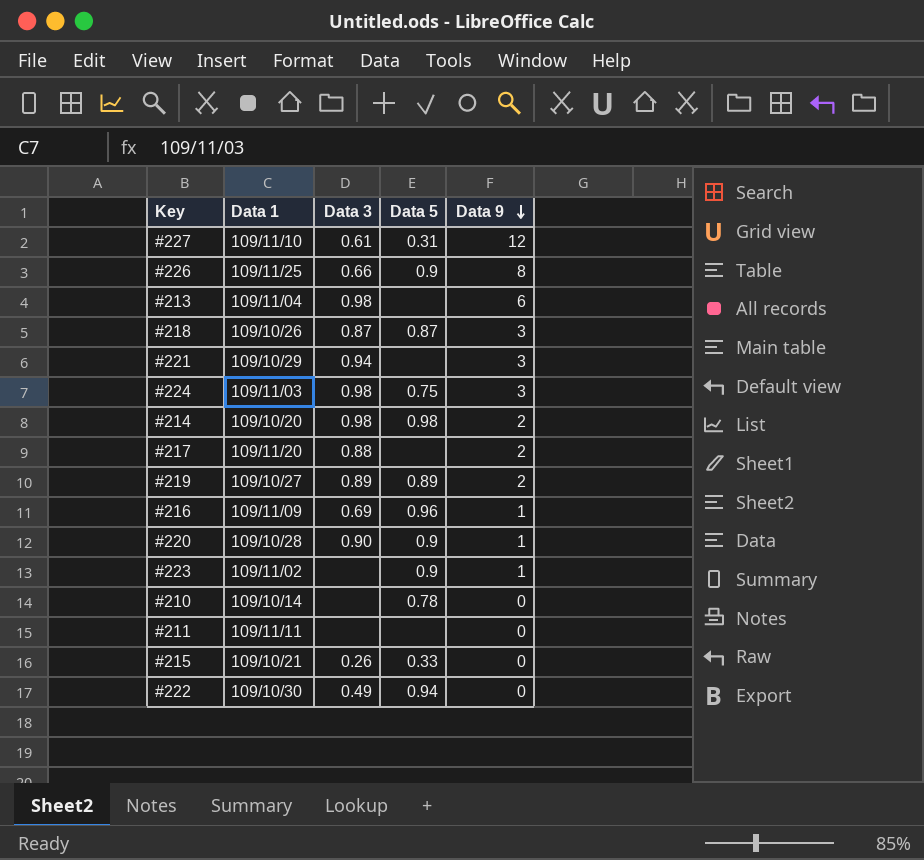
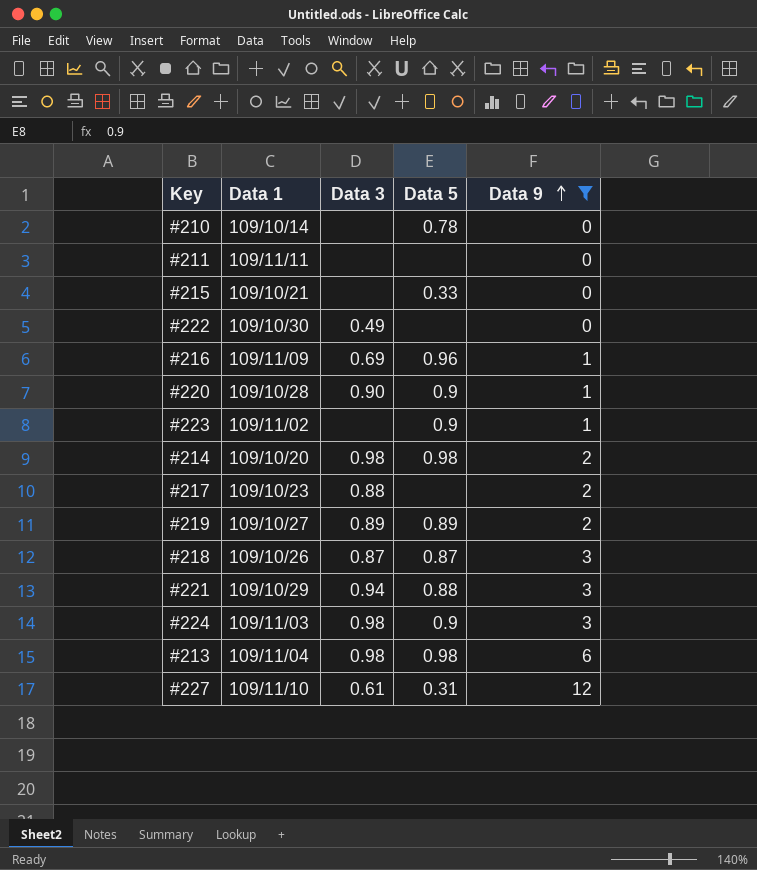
filter: none -> Data 9 != 8
row order: Data 9 descending -> Data 9 ascending
#215 | Data 3: 0.26 -> none
#222 | Data 5: 0.94 -> none
#217 | Data 1: 109/11/20 -> 109/10/23
#221 | Data 5: none -> 0.88
#224 | Data 5: 0.75 -> 0.9
#213 | Data 5: none -> 0.98

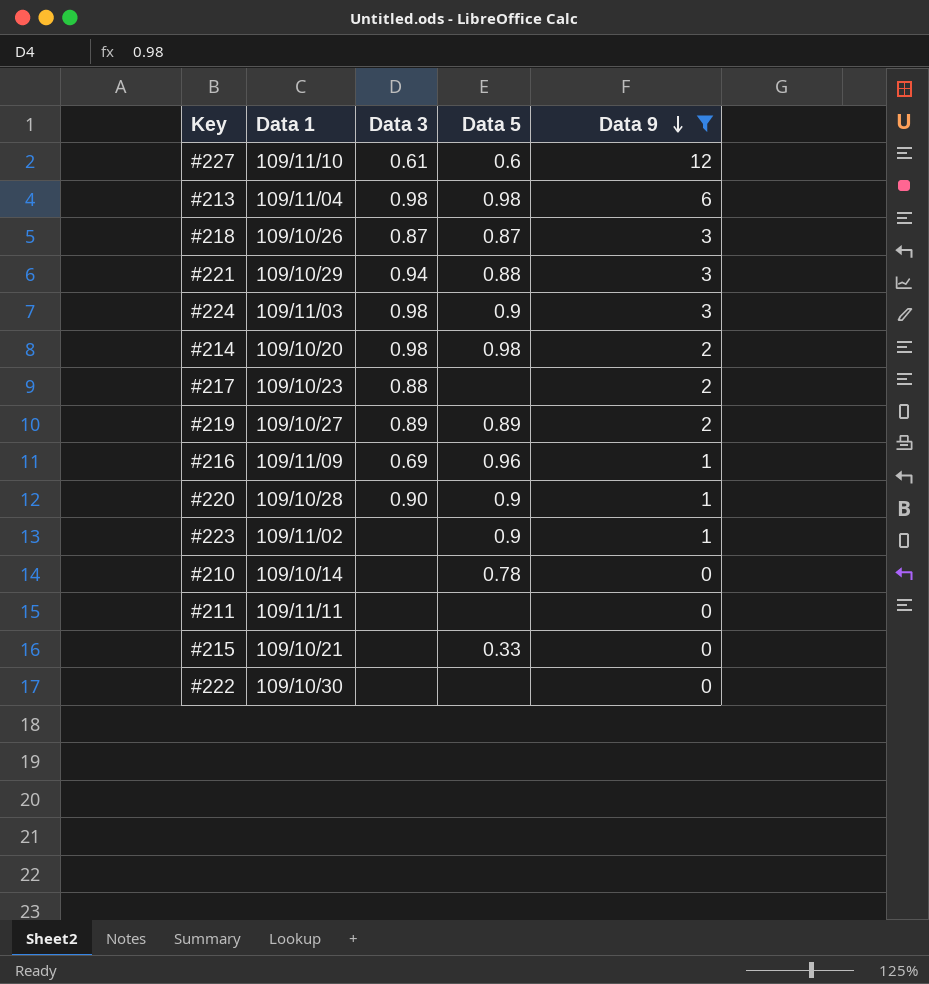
row order: Data 9 ascending -> Data 9 descending
#227 | Data 5: 0.31 -> 0.6
#222 | Data 3: 0.49 -> none

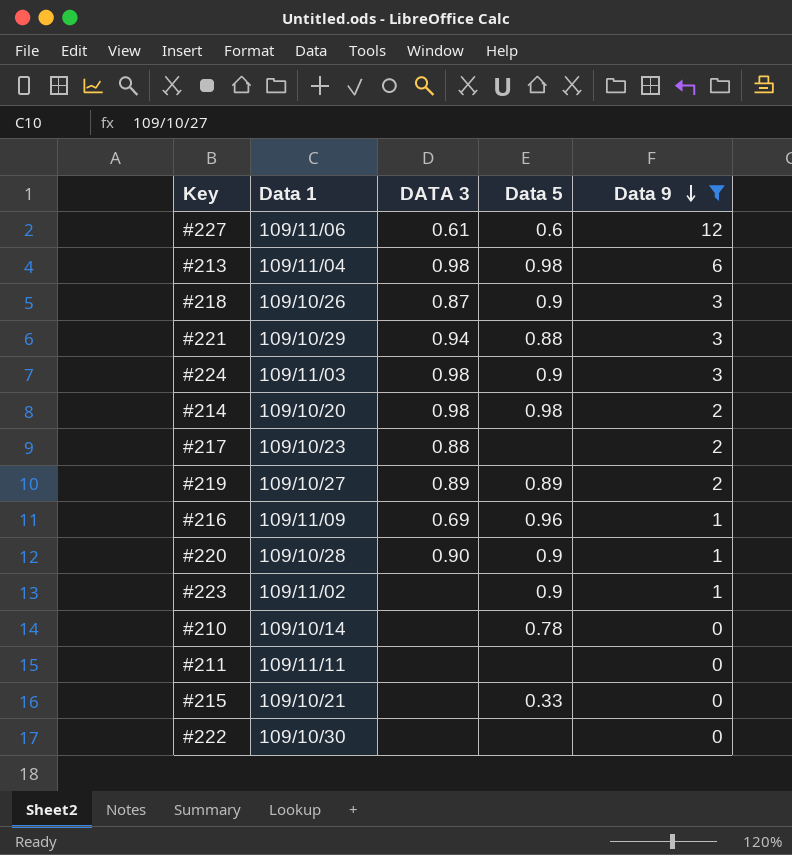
column name: Data 3 -> DATA 3
#227 | Data 1: 109/11/10 -> 109/11/06
#218 | Data 5: 0.87 -> 0.9

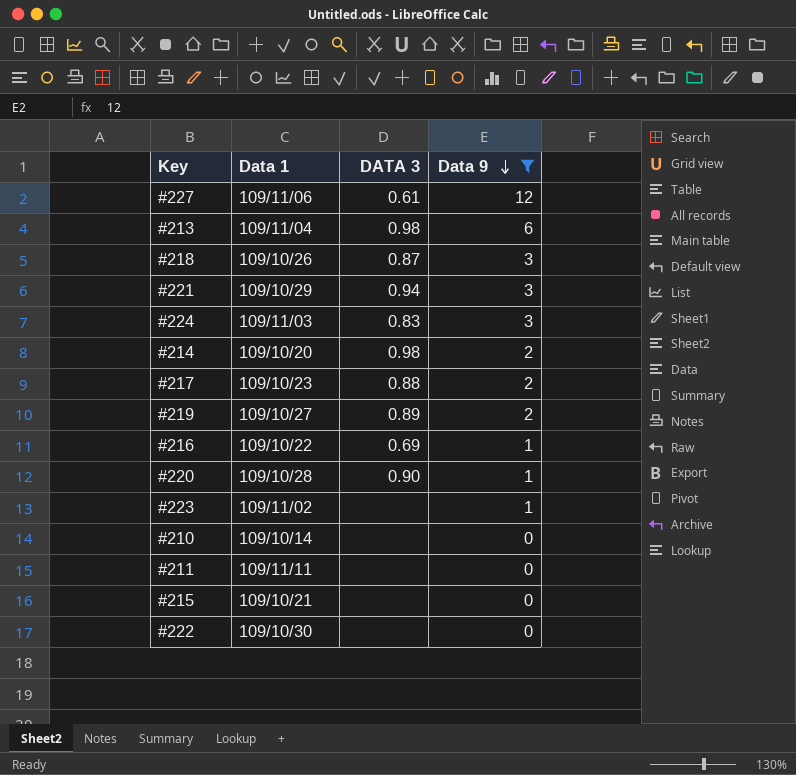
column Data 5 | position: 4 -> none
#224 | DATA 3: 0.98 -> 0.83
#216 | Data 1: 109/11/09 -> 109/10/22

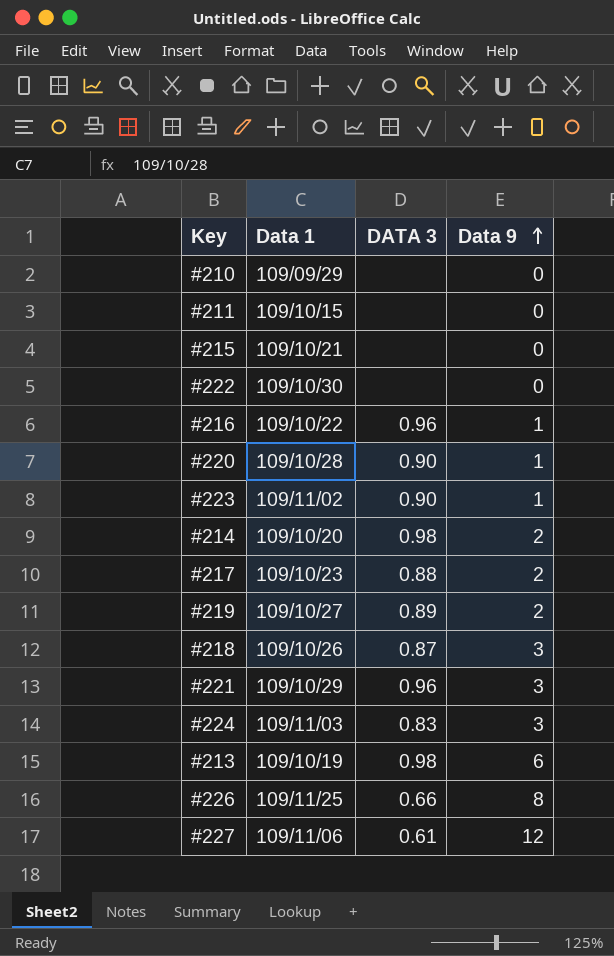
filter: Data 9 != 8 -> none
row order: Data 9 descending -> Data 9 ascending
#210 | Data 1: 109/10/14 -> 109/09/29
#211 | Data 1: 109/11/11 -> 109/10/15
#216 | DATA 3: 0.69 -> 0.96
#223 | DATA 3: none -> 0.90
#221 | DATA 3: 0.94 -> 0.96
#213 | Data 1: 109/11/04 -> 109/10/19

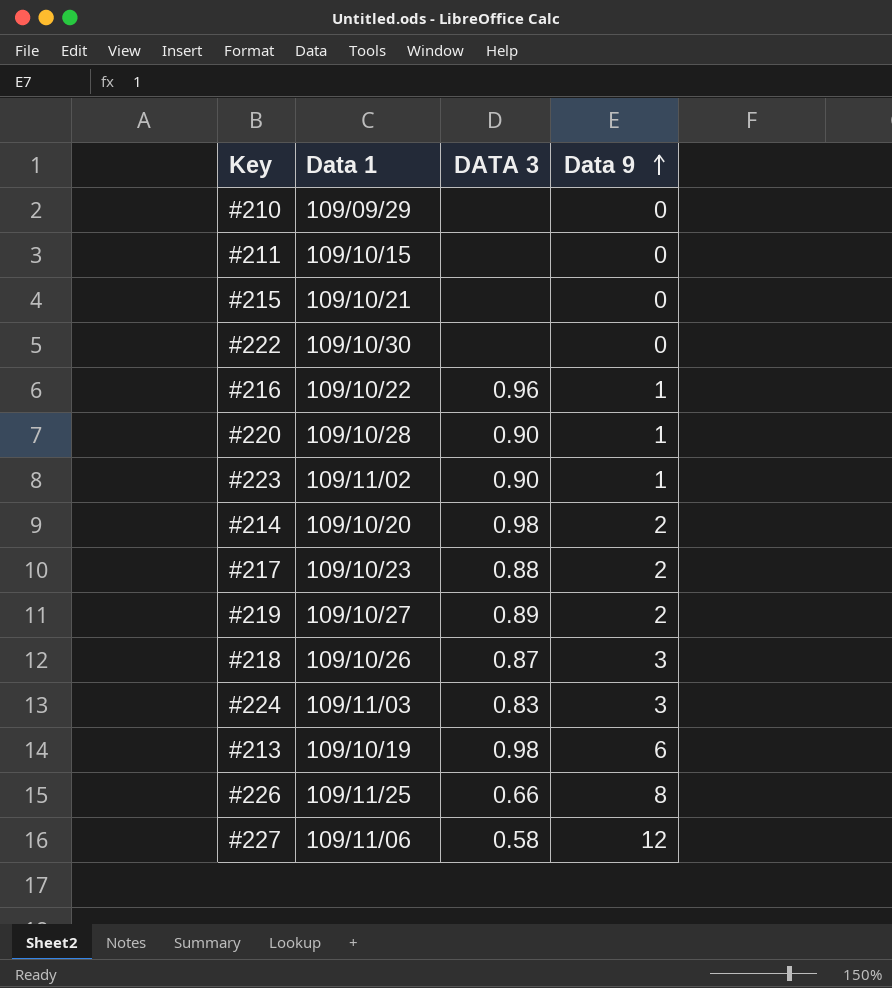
row #221: 109/10/29 | 0.96 | 3 -> none
#227 | DATA 3: 0.61 -> 0.58

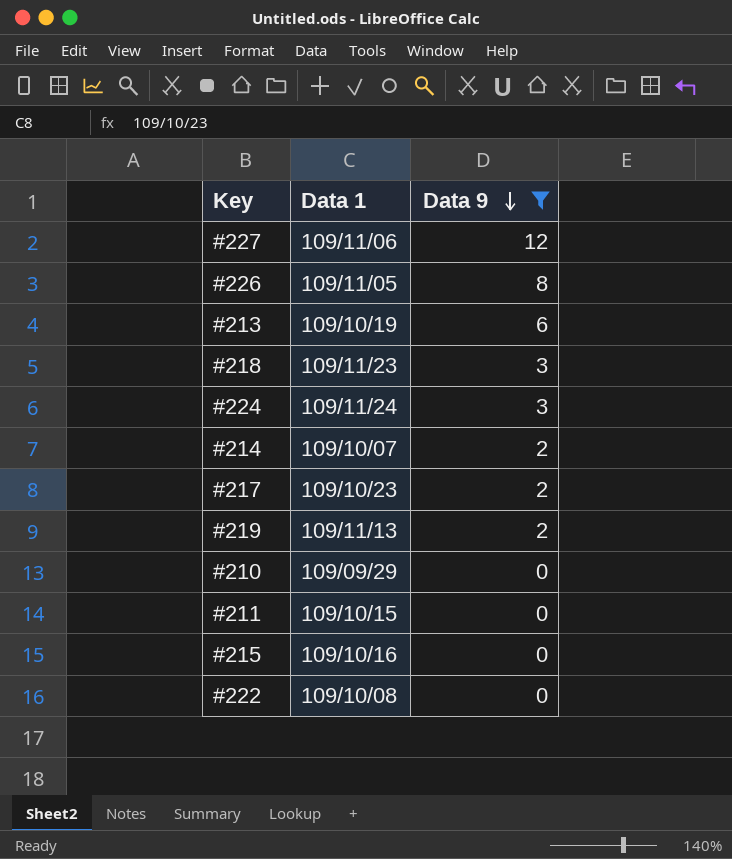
filter: none -> Data 9 != 1
row order: Data 9 ascending -> Data 9 descending
column DATA 3 | position: 3 -> none
#226 | Data 1: 109/11/25 -> 109/11/05
#218 | Data 1: 109/10/26 -> 109/11/23
#224 | Data 1: 109/11/03 -> 109/11/24
#214 | Data 1: 109/10/20 -> 109/10/07
#219 | Data 1: 109/10/27 -> 109/11/13
#215 | Data 1: 109/10/21 -> 109/10/16
#222 | Data 1: 109/10/30 -> 109/10/08

